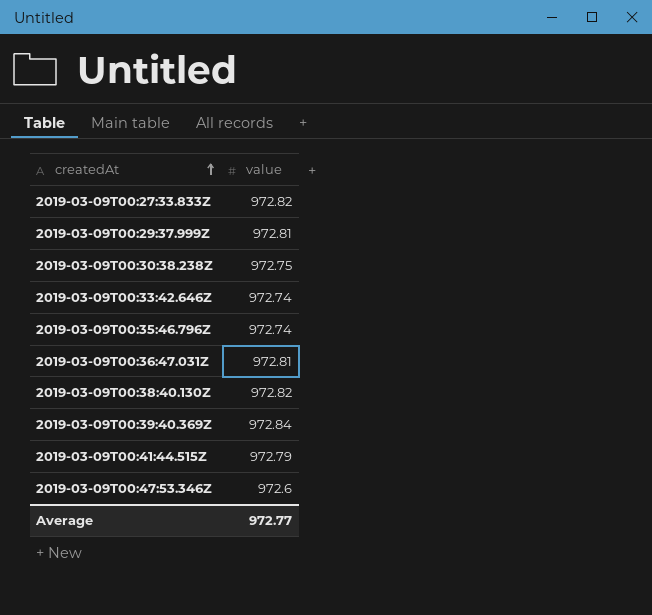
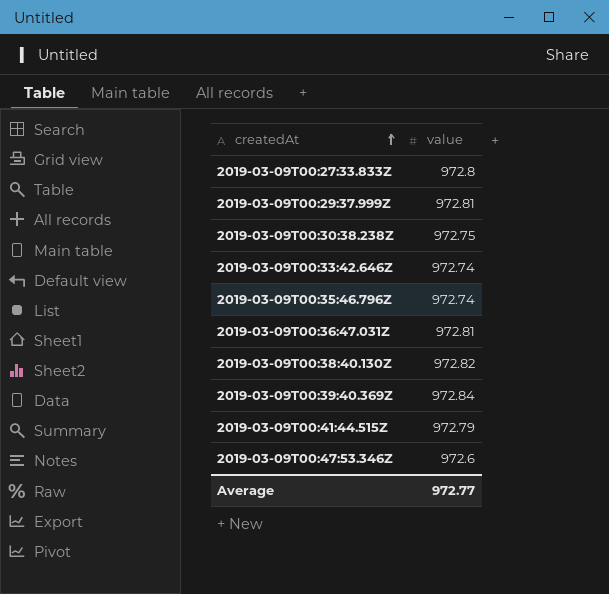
2019-03-09T00:27:33.833Z | value: 972.82 -> 972.8

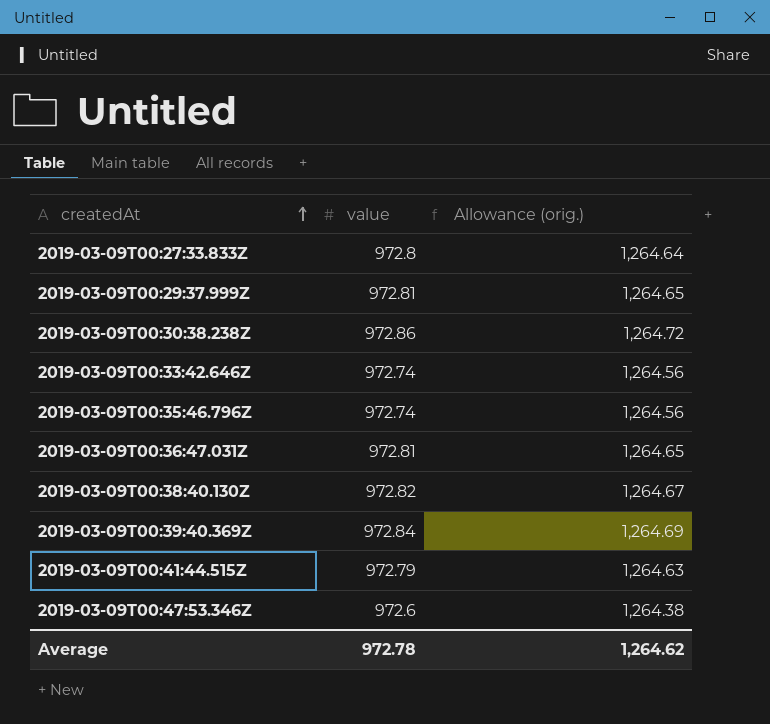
column Allowance (orig.) | formula: none -> [value] * 1.3
2019-03-09T00:30:38.238Z | value: 972.75 -> 972.86
Average | value: 972.77 -> 972.78

